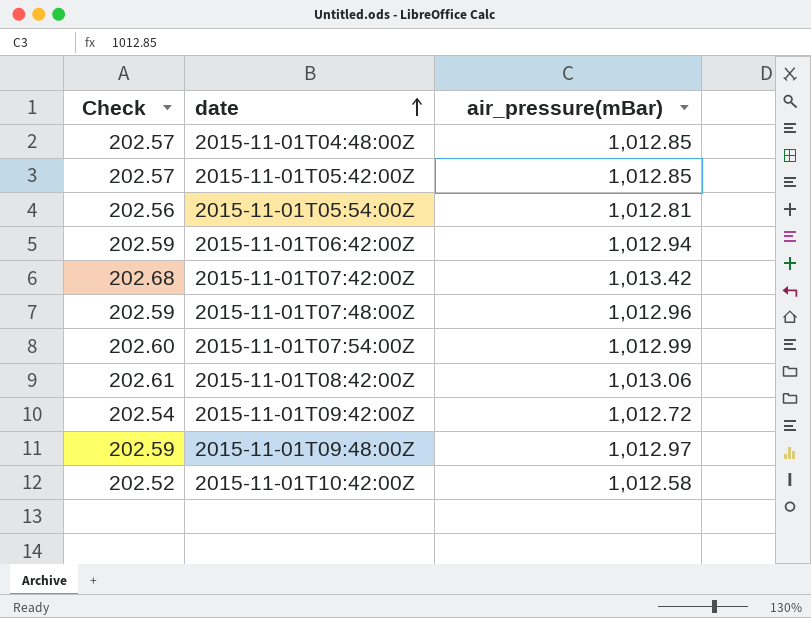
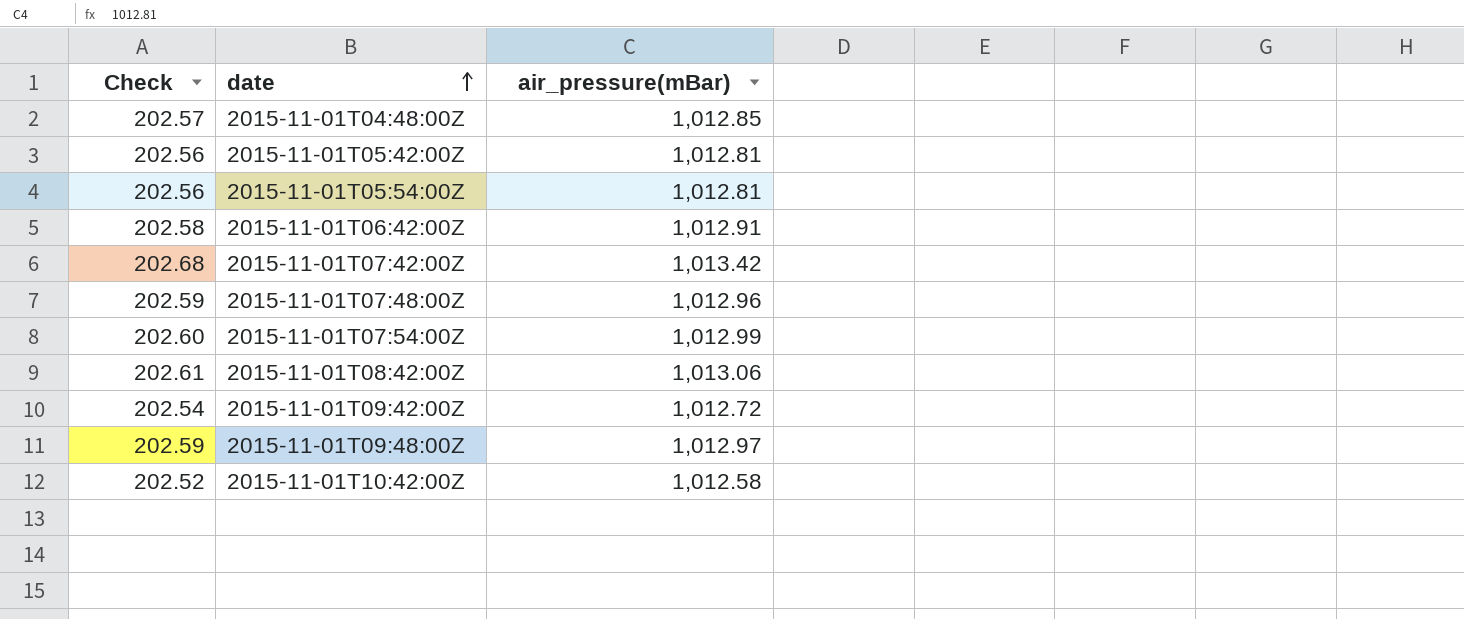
2015-11-01T05:42:00Z | Check: 202.57 -> 202.56
2015-11-01T05:42:00Z | air_pressure(mBar): 1,012.85 -> 1,012.81
2015-11-01T06:42:00Z | Check: 202.59 -> 202.58
2015-11-01T06:42:00Z | air_pressure(mBar): 1,012.94 -> 1,012.91

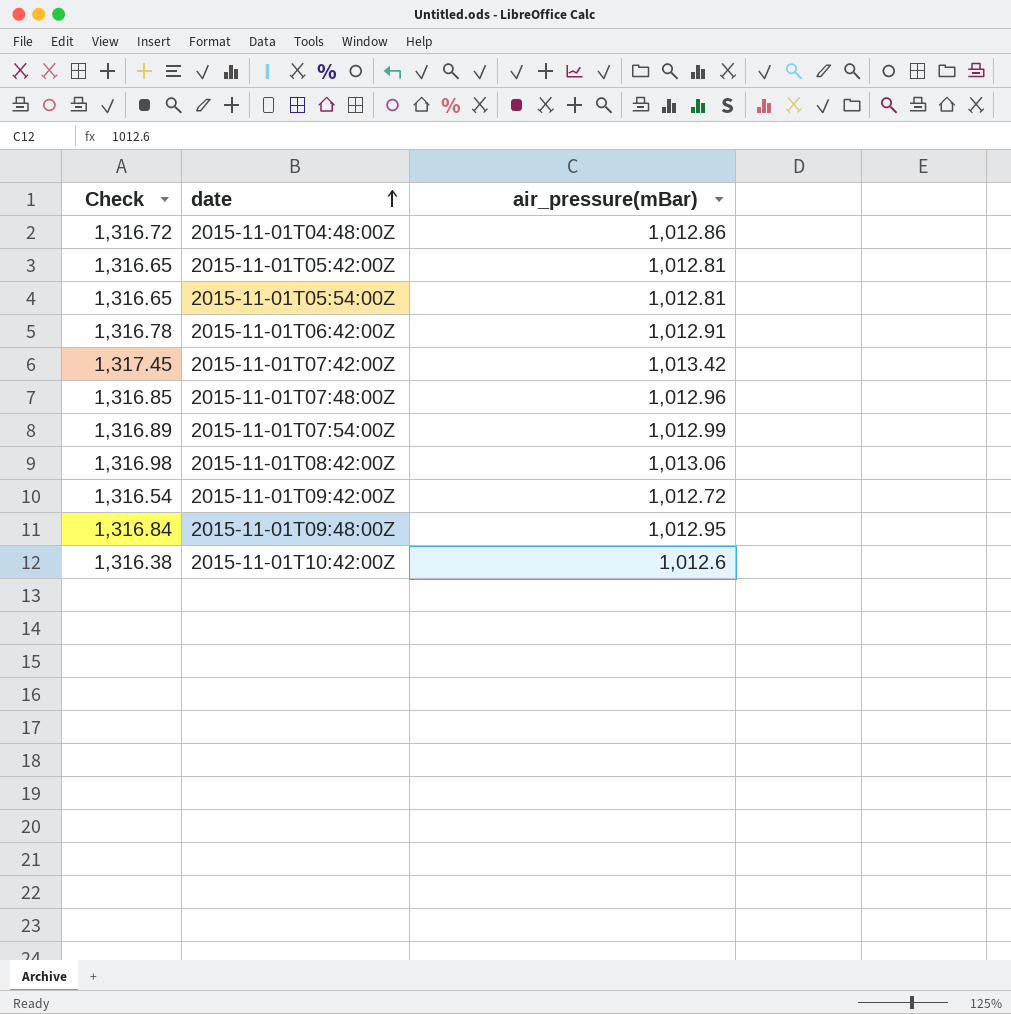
column Check | formula: [air_pressure(mBar)] * 0.2 -> [air_pressure(mBar)] * 1.3
2015-11-01T04:48:00Z | air_pressure(mBar): 1,012.85 -> 1,012.86
2015-11-01T09:48:00Z | air_pressure(mBar): 1,012.97 -> 1,012.95
2015-11-01T10:42:00Z | air_pressure(mBar): 1,012.58 -> 1,012.6

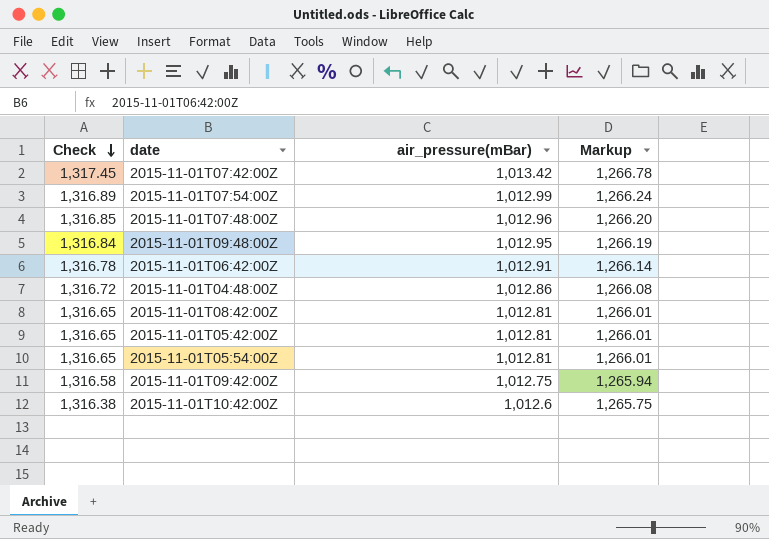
row order: date ascending -> Check descending
column Markup | formula: none -> [air_pressure(mBar)] * 1.25
2015-11-01T08:42:00Z | Check: 1,316.98 -> 1,316.65
2015-11-01T08:42:00Z | air_pressure(mBar): 1,013.06 -> 1,012.81
2015-11-01T09:42:00Z | Check: 1,316.54 -> 1,316.58
2015-11-01T09:42:00Z | air_pressure(mBar): 1,012.72 -> 1,012.75

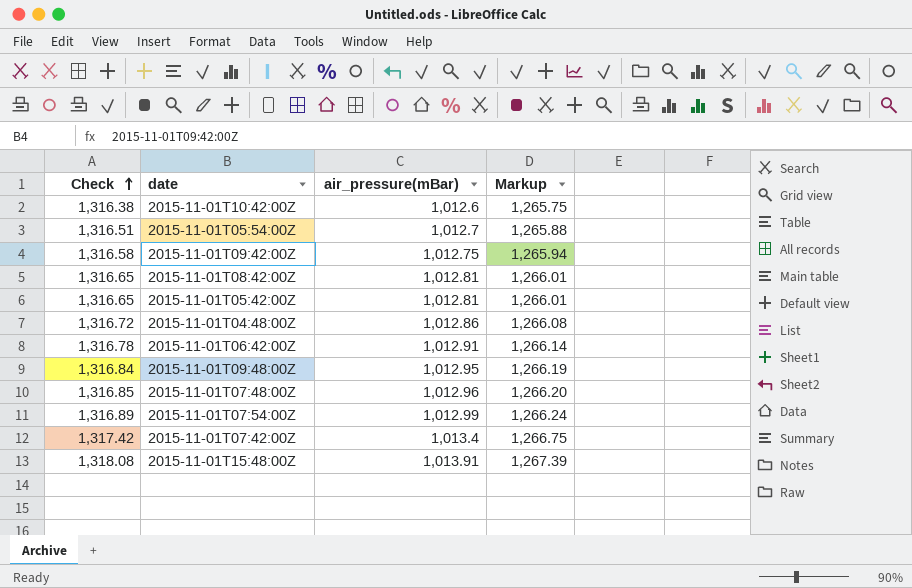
row order: Check descending -> Check ascending
2015-11-01T05:54:00Z | Check: 1,316.65 -> 1,316.51
2015-11-01T05:54:00Z | air_pressure(mBar): 1,012.81 -> 1,012.7
2015-11-01T05:54:00Z | Markup: 1,266.01 -> 1,265.88
2015-11-01T07:42:00Z | Check: 1,317.45 -> 1,317.42
2015-11-01T07:42:00Z | air_pressure(mBar): 1,013.42 -> 1,013.4
2015-11-01T07:42:00Z | Markup: 1,266.78 -> 1,266.75
row 2015-11-01T15:48:00Z: none -> 1,318.08 | 1,013.91 | 1,267.39

